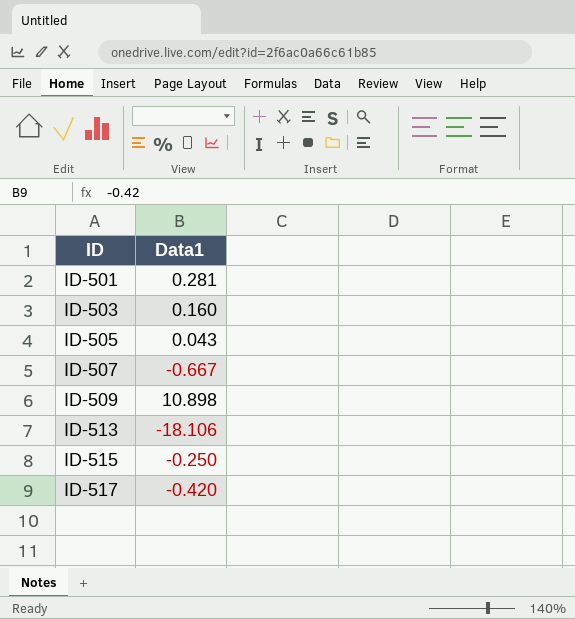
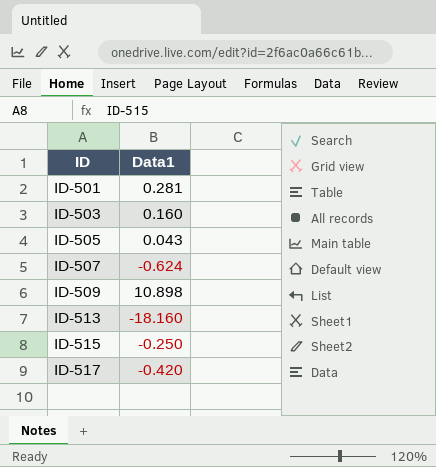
ID-507 | Data1: -0.667 -> -0.624
ID-513 | Data1: -18.106 -> -18.160

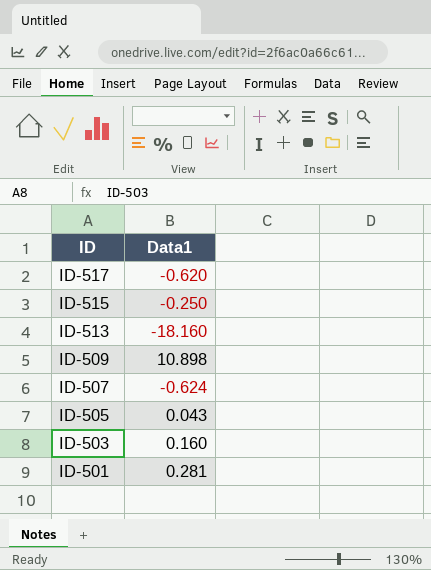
row order: ID ascending -> ID descending
ID-517 | Data1: -0.420 -> -0.620

